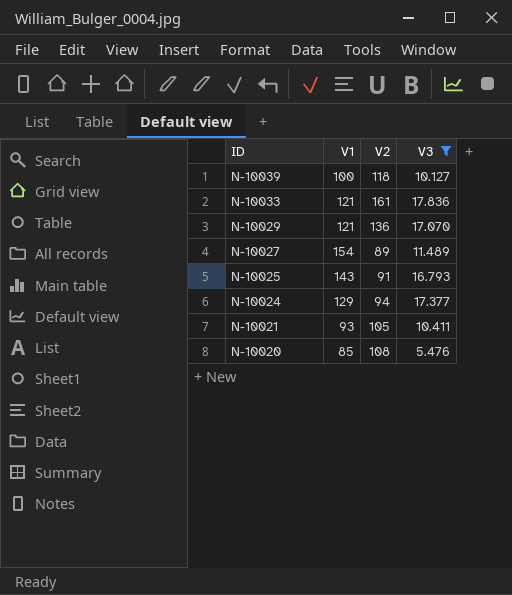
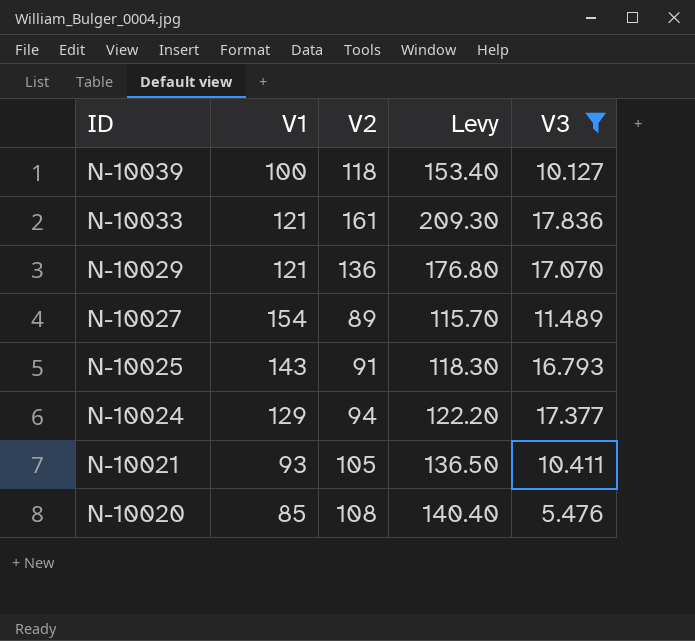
column Levy | formula: none -> [V2] * 1.3

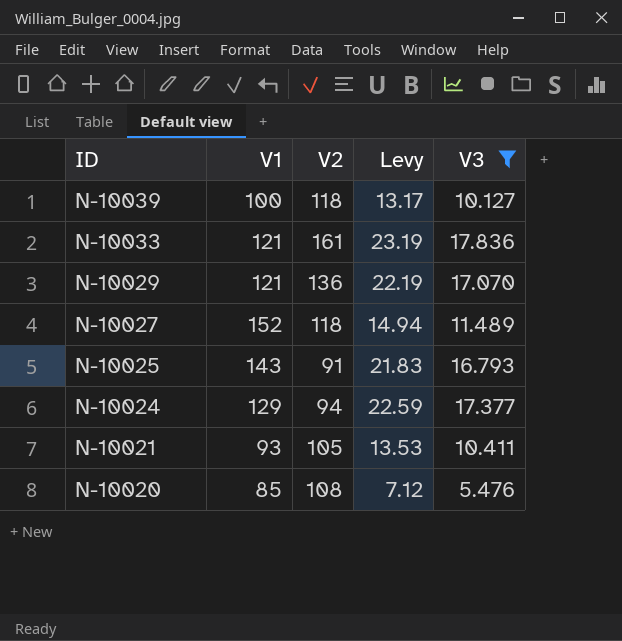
column Levy | formula: [V2] * 1.3 -> [V3] * 1.3
N-10027 | V1: 154 -> 152
N-10027 | V2: 89 -> 118

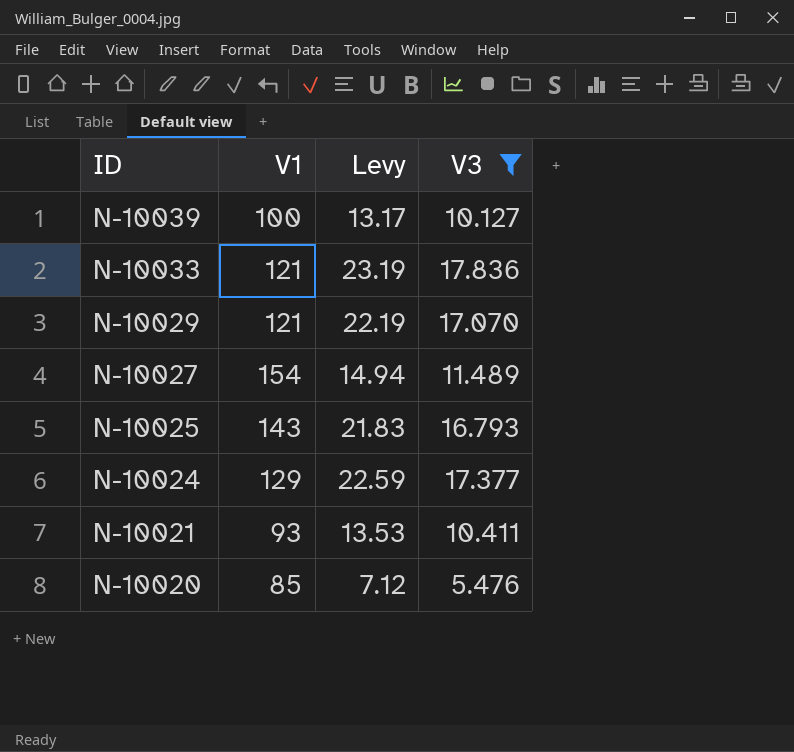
column V2 | position: 3 -> none
N-10027 | V1: 152 -> 154

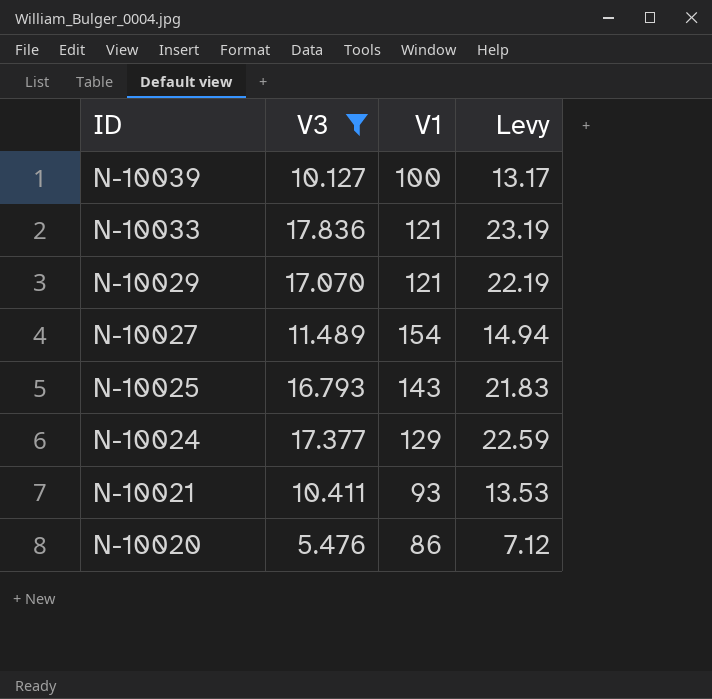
column V3 | position: 4 -> 2
N-10020 | V1: 85 -> 86

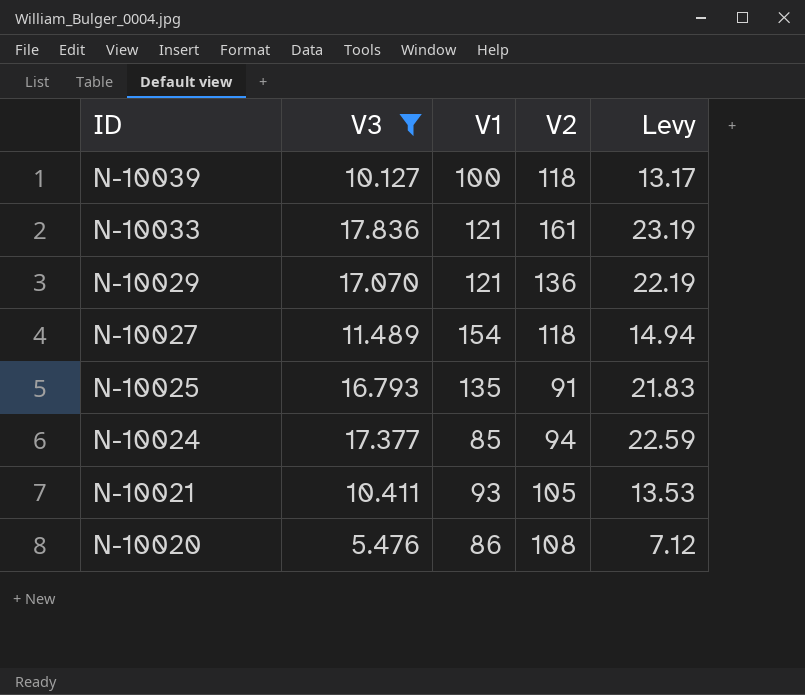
column V2 | position: none -> 4
N-10025 | V1: 143 -> 135
N-10024 | V1: 129 -> 85

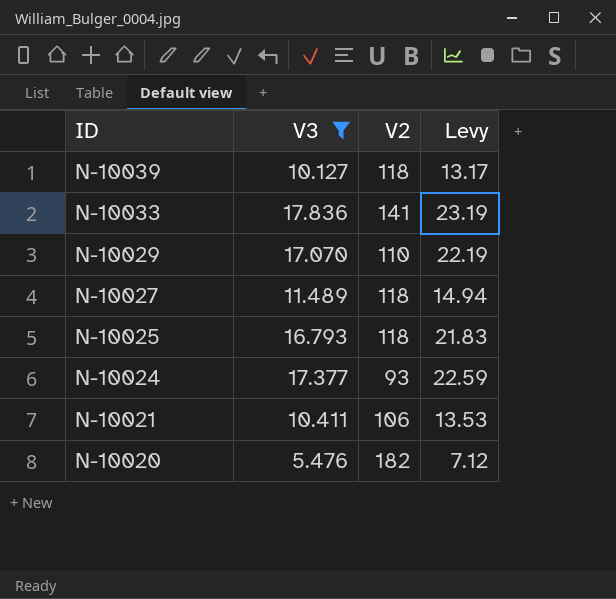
column V1 | position: 3 -> none
N-10033 | V2: 161 -> 141
N-10029 | V2: 136 -> 110
N-10025 | V2: 91 -> 118
N-10024 | V2: 94 -> 93
N-10021 | V2: 105 -> 106
N-10020 | V2: 108 -> 182

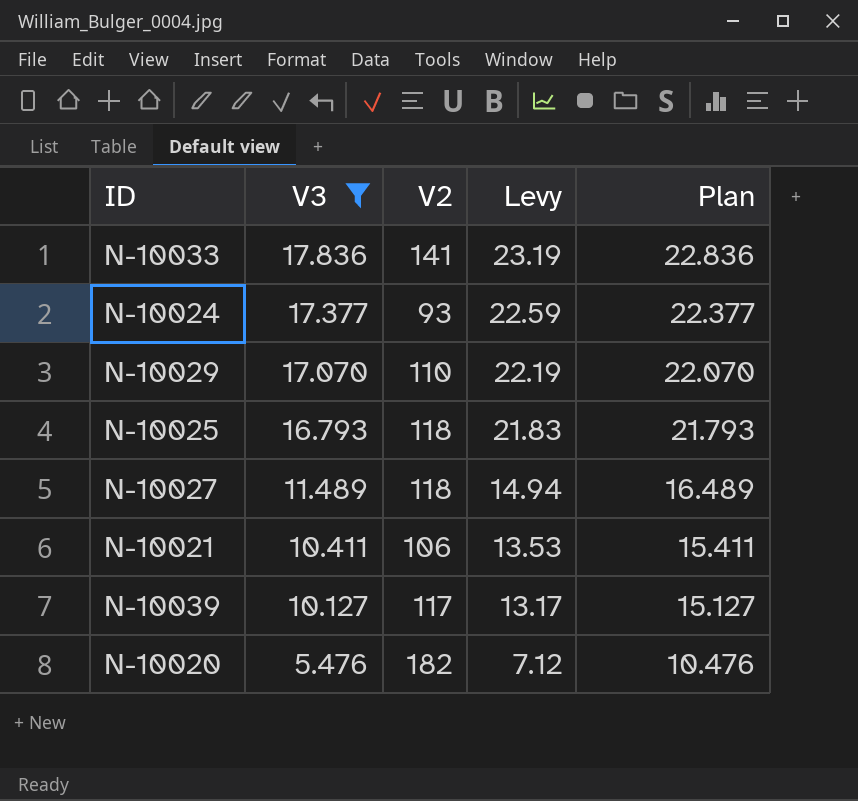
row order: ID descending -> V3 descending
column Plan | formula: none -> [V3] + 5
N-10039 | V2: 118 -> 117

